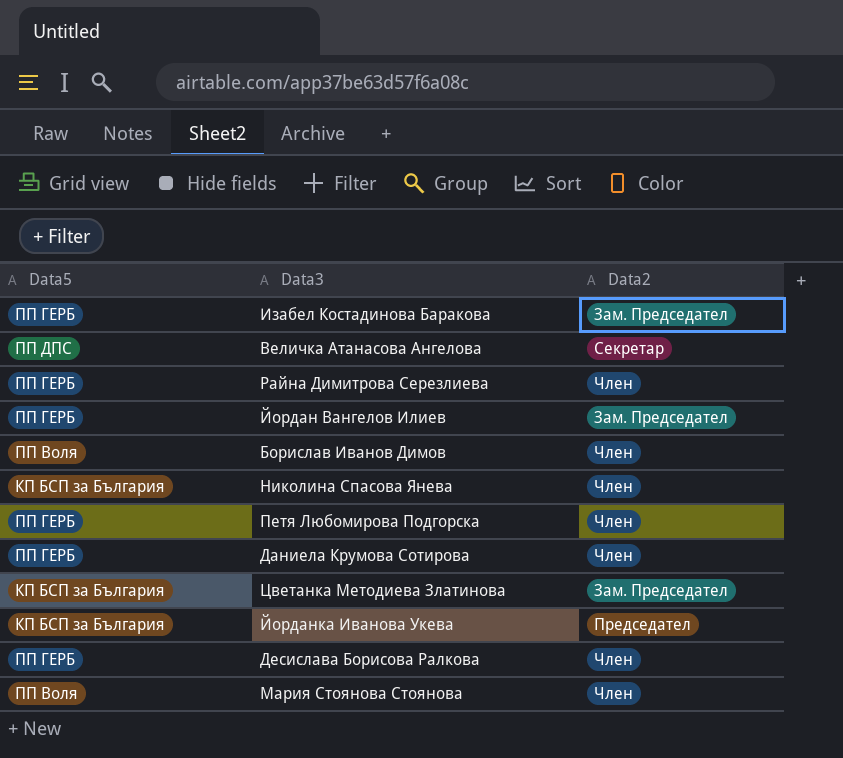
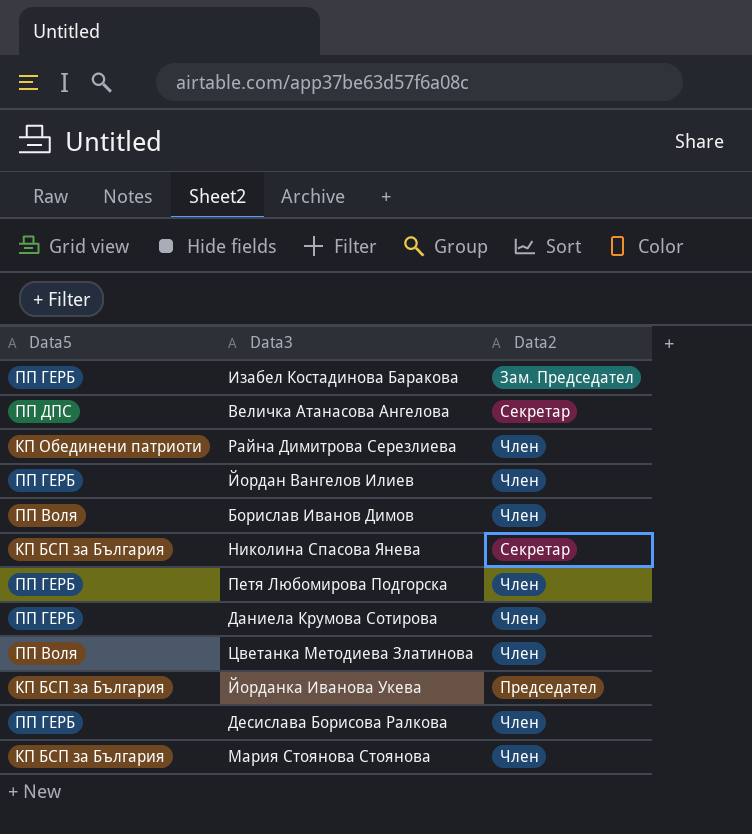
Райна Димитрова Серезлиева | Data5: ПП ГЕРБ -> КП Обединени патриоти
Йордан Вангелов Илиев | Data2: Зам. Председател -> Член
Николина Спасова Янева | Data2: Член -> Секретар
Цветанка Методиева Златинова | Data5: КП БСП за България -> ПП Воля
Цветанка Методиева Златинова | Data2: Зам. Председател -> Член
Мария Стоянова Стоянова | Data5: ПП Воля -> КП БСП за България

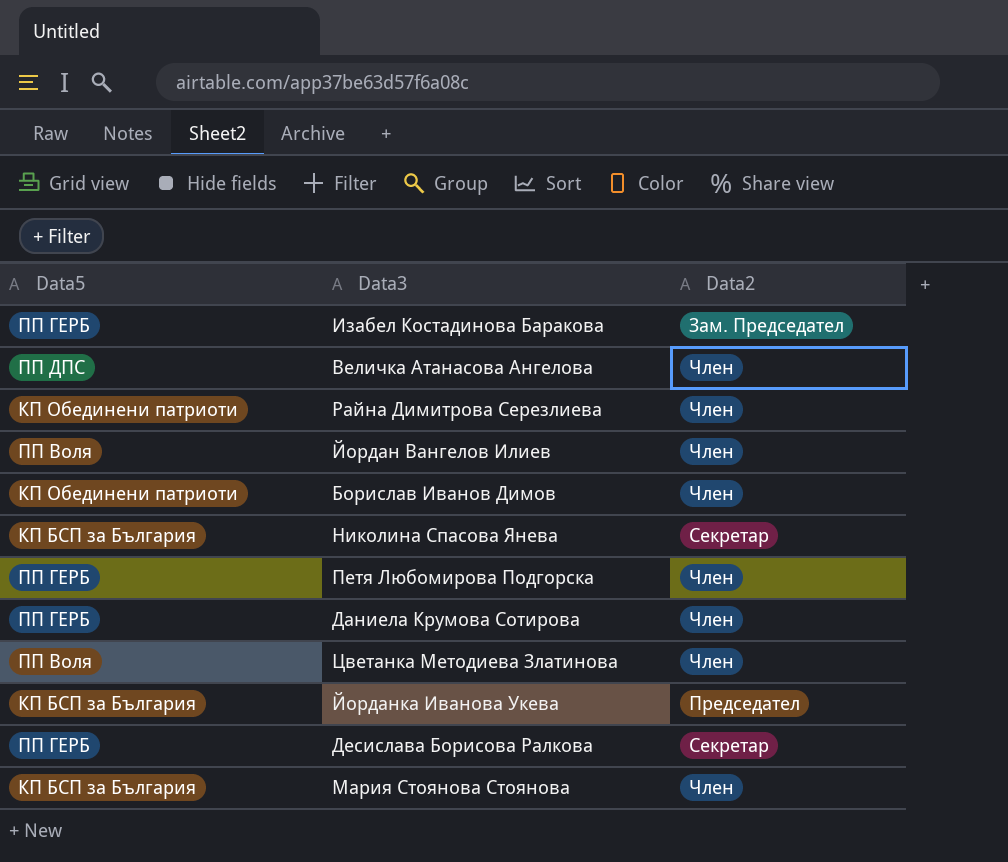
Величка Атанасова Ангелова | Data2: Секретар -> Член
Йордан Вангелов Илиев | Data5: ПП ГЕРБ -> ПП Воля
Борислав Иванов Димов | Data5: ПП Воля -> КП Обединени патриоти
Десислава Борисова Ралкова | Data2: Член -> Секретар

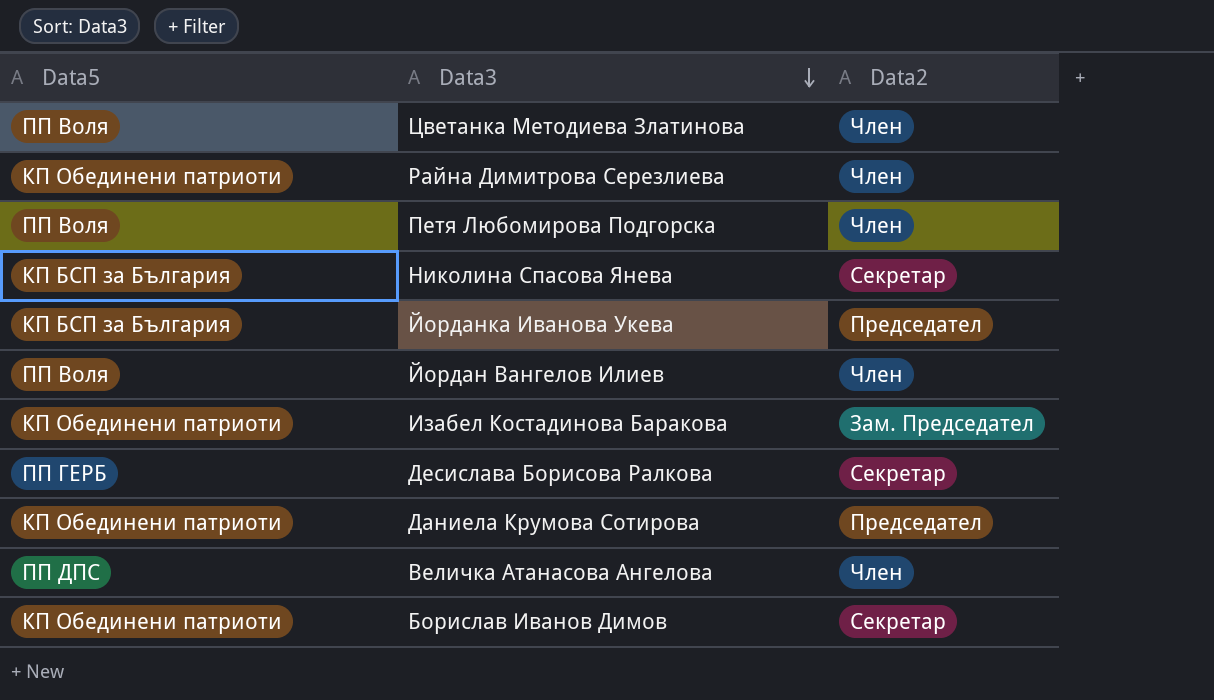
row order: none -> Data3 descending
row Мария Стоянова Стоянова: КП БСП за България | Член -> none
Петя Любомирова Подгорска | Data5: ПП ГЕРБ -> ПП Воля
Изабел Костадинова Баракова | Data5: ПП ГЕРБ -> КП Обединени патриоти
Даниела Крумова Сотирова | Data5: ПП ГЕРБ -> КП Обединени патриоти
Даниела Крумова Сотирова | Data2: Член -> Председател
Борислав Иванов Димов | Data2: Член -> Секретар

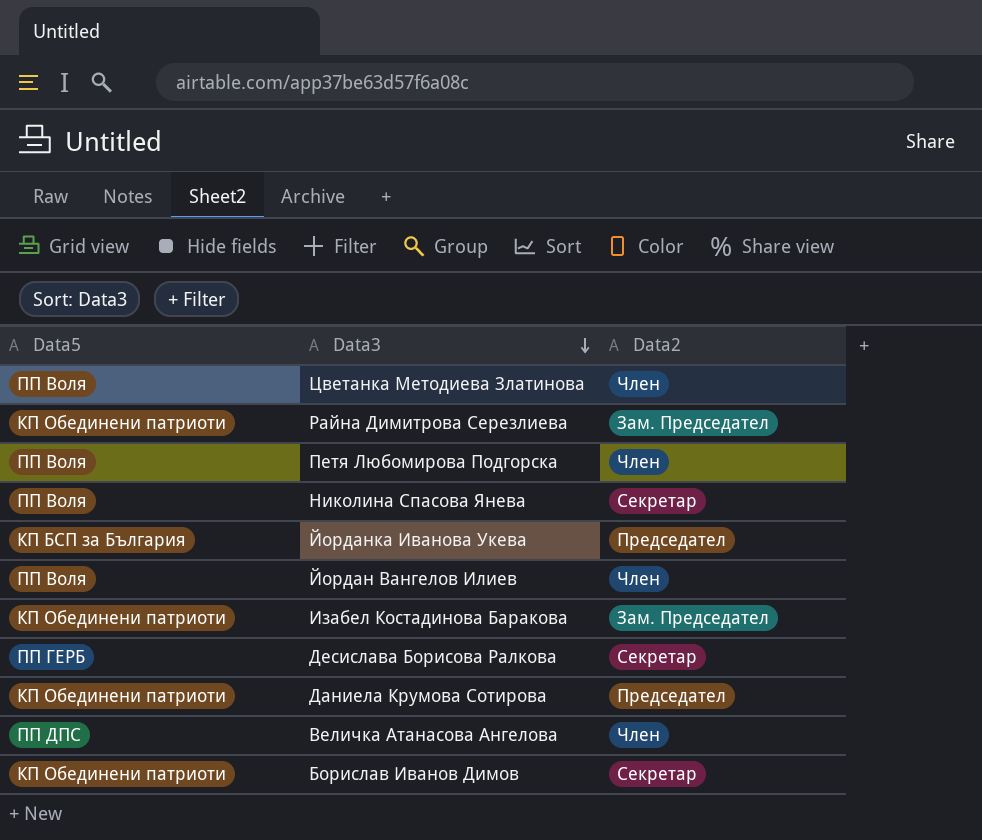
Райна Димитрова Серезлиева | Data2: Член -> Зам. Председател
Николина Спасова Янева | Data5: КП БСП за България -> ПП Воля

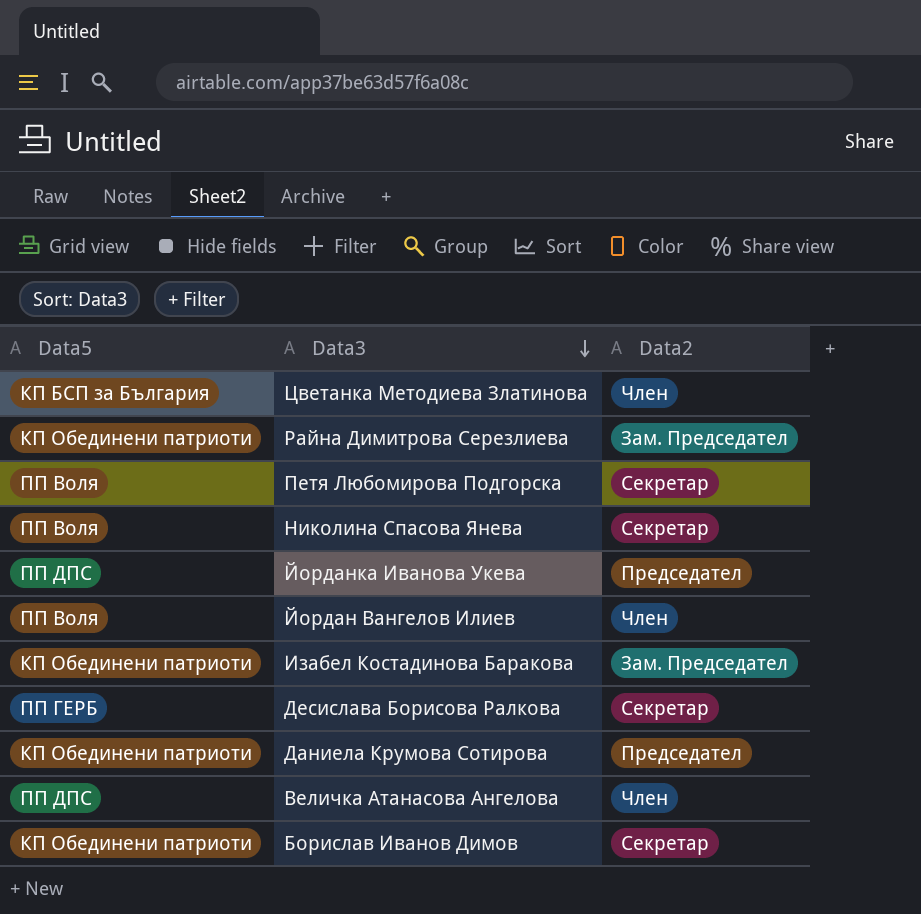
Цветанка Методиева Златинова | Data5: ПП Воля -> КП БСП за България
Петя Любомирова Подгорска | Data2: Член -> Секретар
Йорданка Иванова Укева | Data5: КП БСП за България -> ПП ДПС

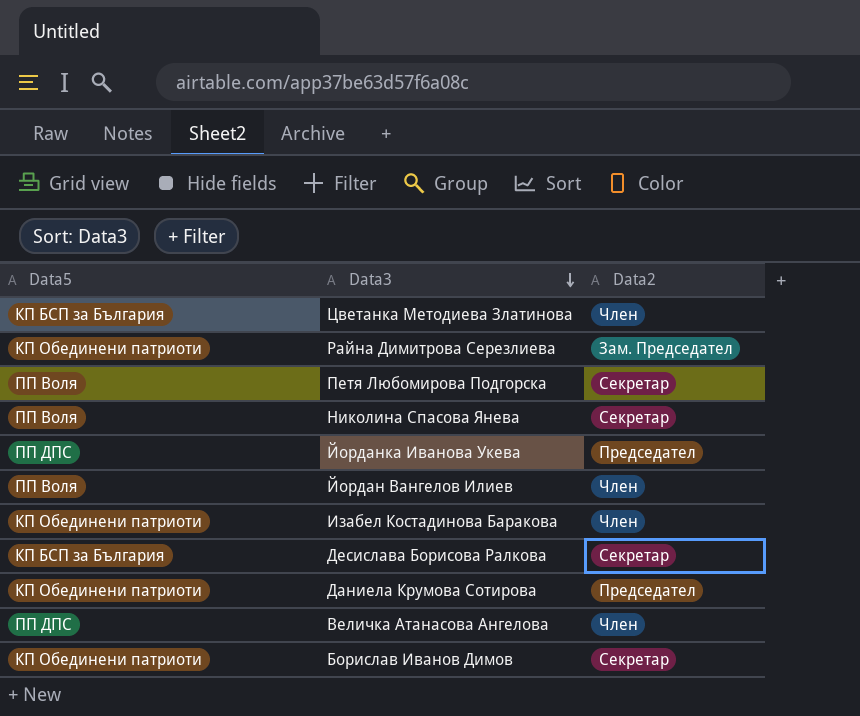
Изабел Костадинова Баракова | Data2: Зам. Председател -> Член
Десислава Борисова Ралкова | Data5: ПП ГЕРБ -> КП БСП за България

